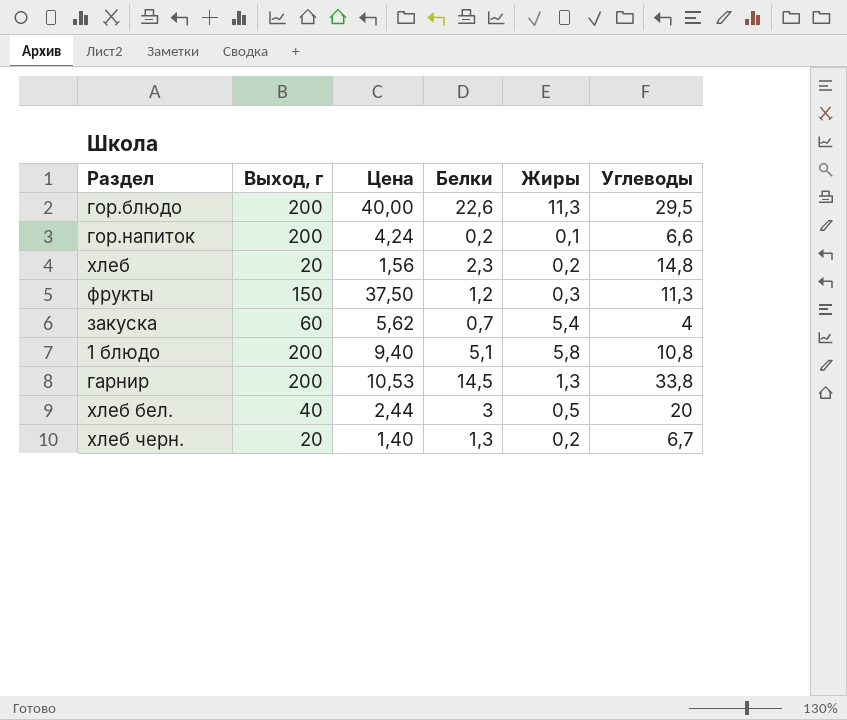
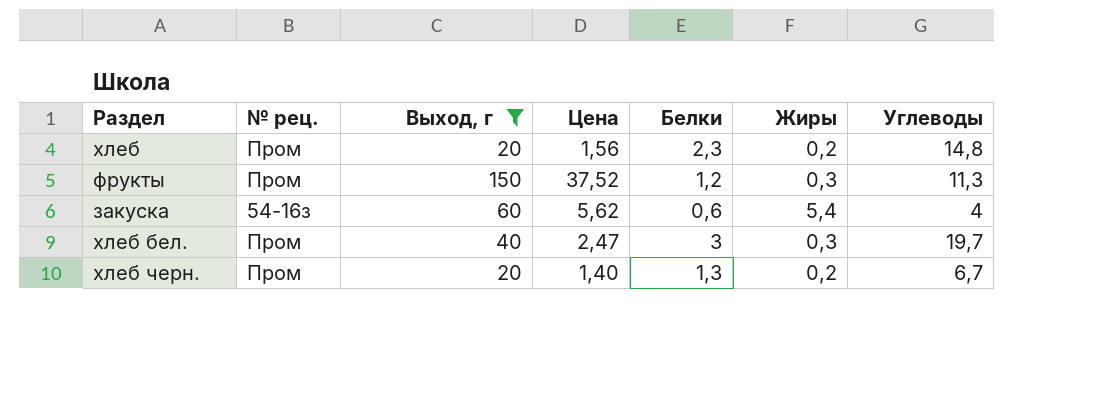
filter: none -> Выход, г != 200
column № рец. | position: none -> 2
фрукты | Цена: 37,50 -> 37,52
закуска | Белки: 0,7 -> 0,6
хлеб бел. | Цена: 2,44 -> 2,47
хлеб бел. | Жиры: 0,5 -> 0,3
хлеб бел. | Углеводы: 20 -> 19,7

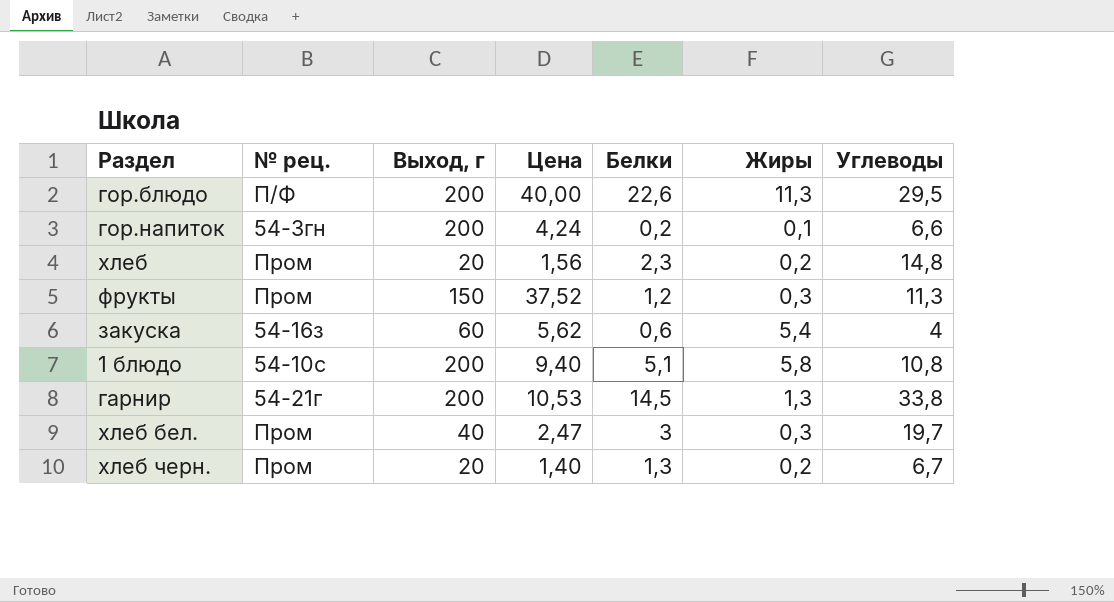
filter: Выход, г != 200 -> none

